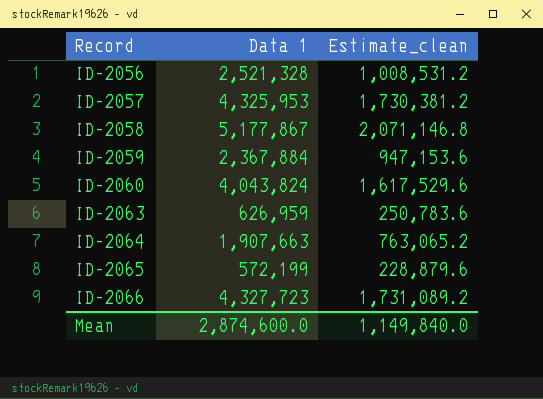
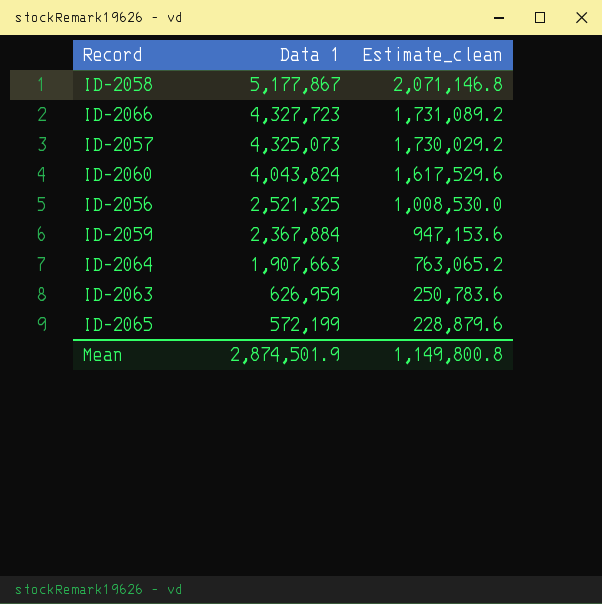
row order: Record ascending -> Data 1 descending
ID-2057 | Data 1: 4,325,953 -> 4,325,073
ID-2057 | Estimate_clean: 1,730,381.2 -> 1,730,029.2
ID-2056 | Data 1: 2,521,328 -> 2,521,325
ID-2056 | Estimate_clean: 1,008,531.2 -> 1,008,530.0
Mean | Data 1: 2,874,600.0 -> 2,874,501.9
Mean | Estimate_clean: 1,149,840.0 -> 1,149,800.8

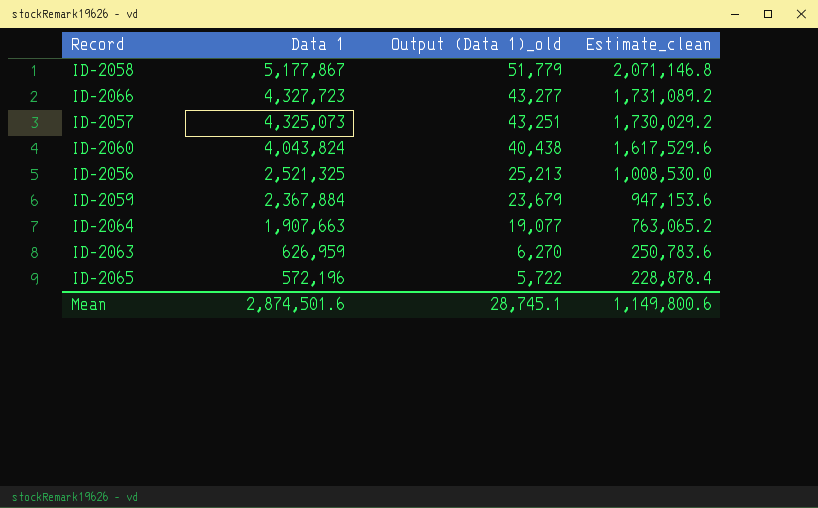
column Output (Data 1)_old | formula: none -> [Data 1] * 0.01
ID-2065 | Data 1: 572,199 -> 572,196
ID-2065 | Estimate_clean: 228,879.6 -> 228,878.4
Mean | Data 1: 2,874,501.9 -> 2,874,501.6
Mean | Estimate_clean: 1,149,800.8 -> 1,149,800.6

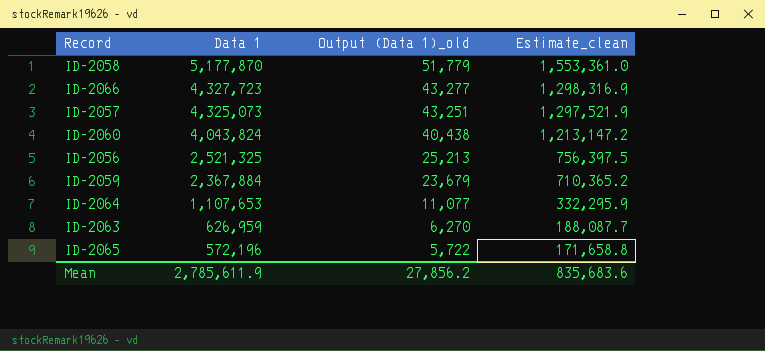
column Estimate_clean | formula: [Data 1] * 0.4 -> [Data 1] * 0.3
ID-2058 | Data 1: 5,177,867 -> 5,177,870
ID-2064 | Data 1: 1,907,663 -> 1,107,653
ID-2064 | Output (Data 1)_old: 19,077 -> 11,077
Mean | Data 1: 2,874,501.6 -> 2,785,611.9
Mean | Output (Data 1)_old: 28,745.1 -> 27,856.2
Mean | Estimate_clean: 1,149,800.6 -> 835,683.6

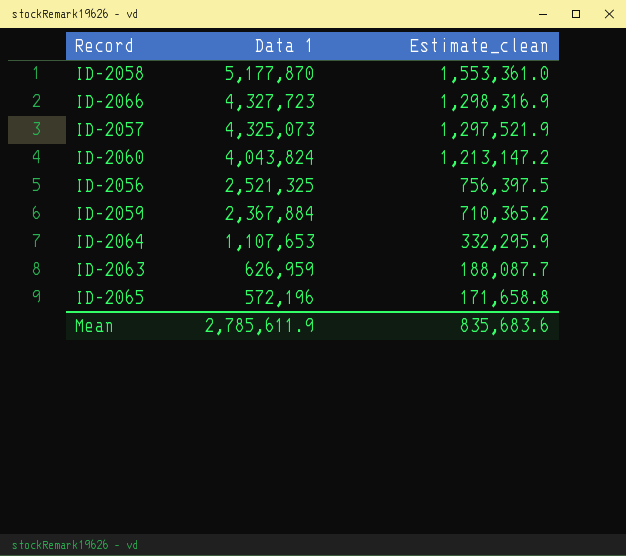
column Output (Data 1)_old | formula: [Data 1] * 0.01 -> none

